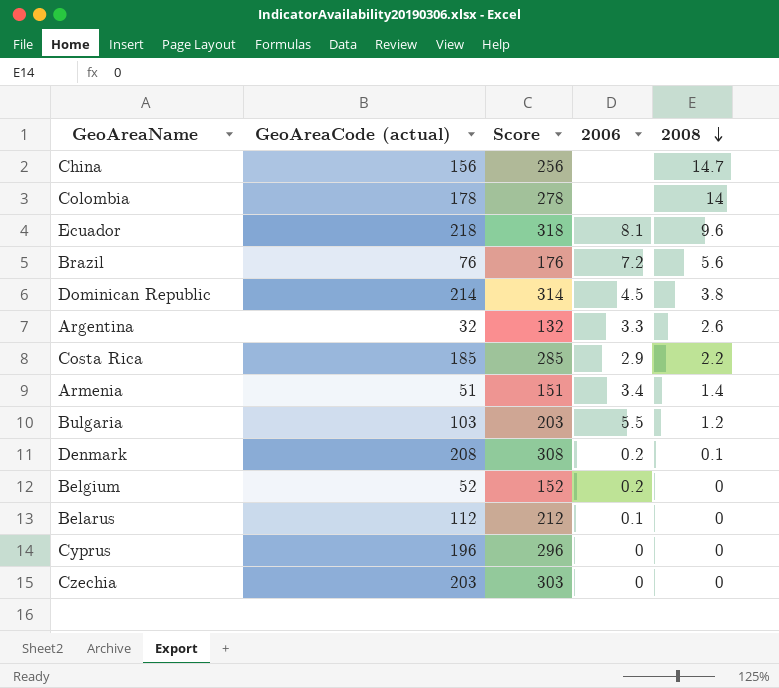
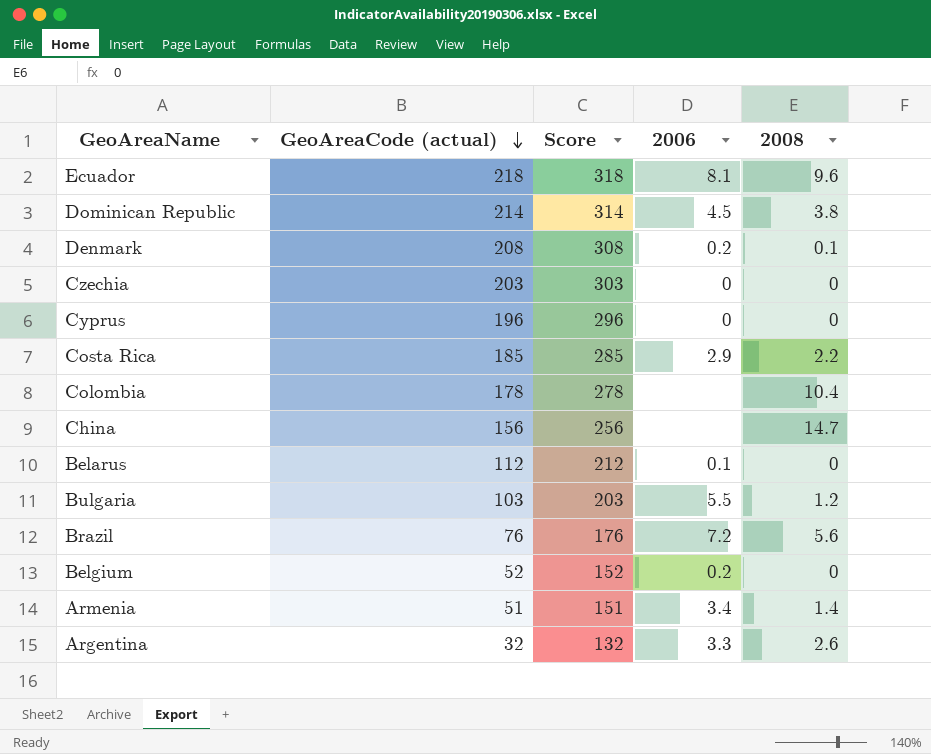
row order: 2008 descending -> GeoAreaCode (actual) descending
Colombia | 2008: 14 -> 10.4

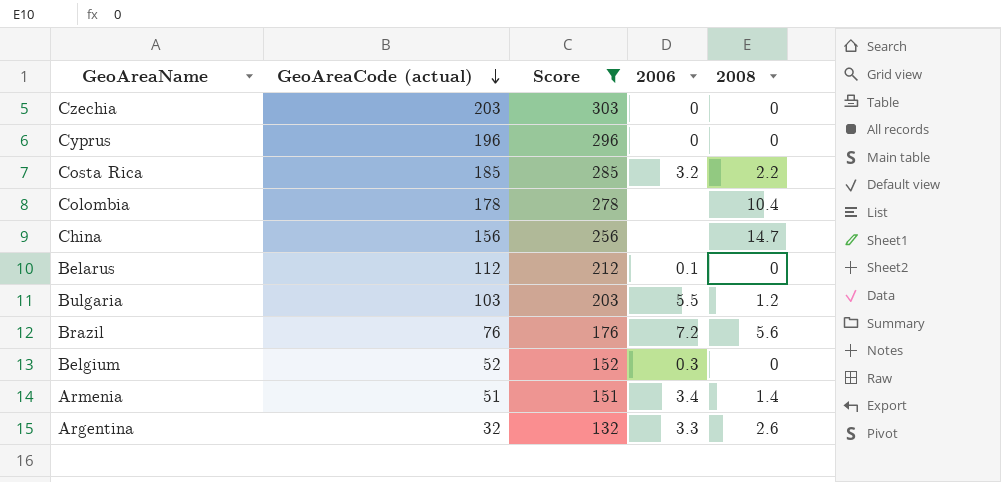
filter: none -> Score <= 303
Costa Rica | 2006: 2.9 -> 3.2
Belgium | 2006: 0.2 -> 0.3

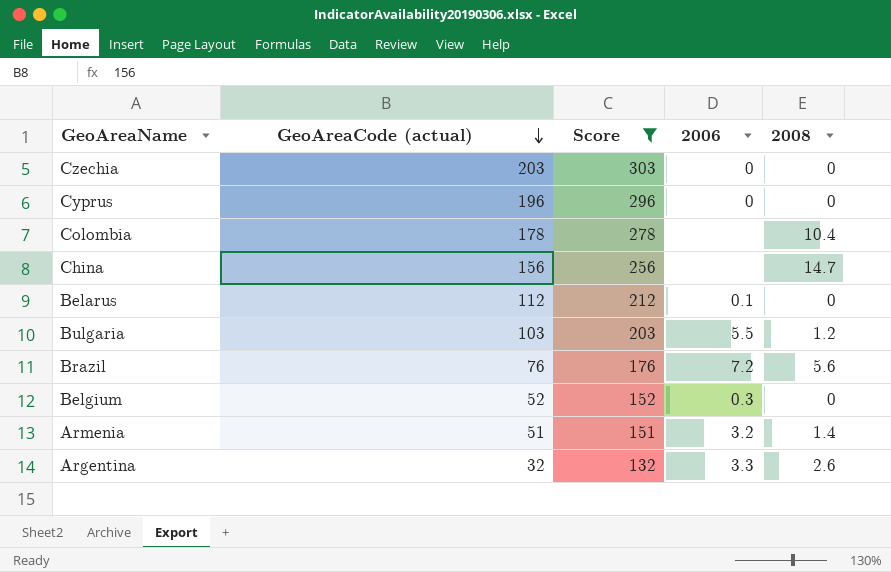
row Costa Rica: 185 | 285 | 3.2 | 2.2 -> none
Armenia | 2006: 3.4 -> 3.2

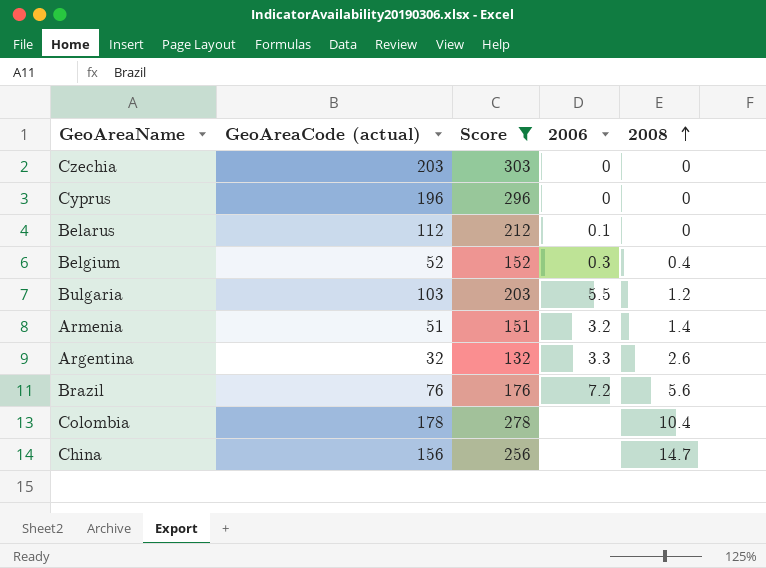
row order: GeoAreaCode (actual) descending -> 2008 ascending
Belgium | 2008: 0 -> 0.4

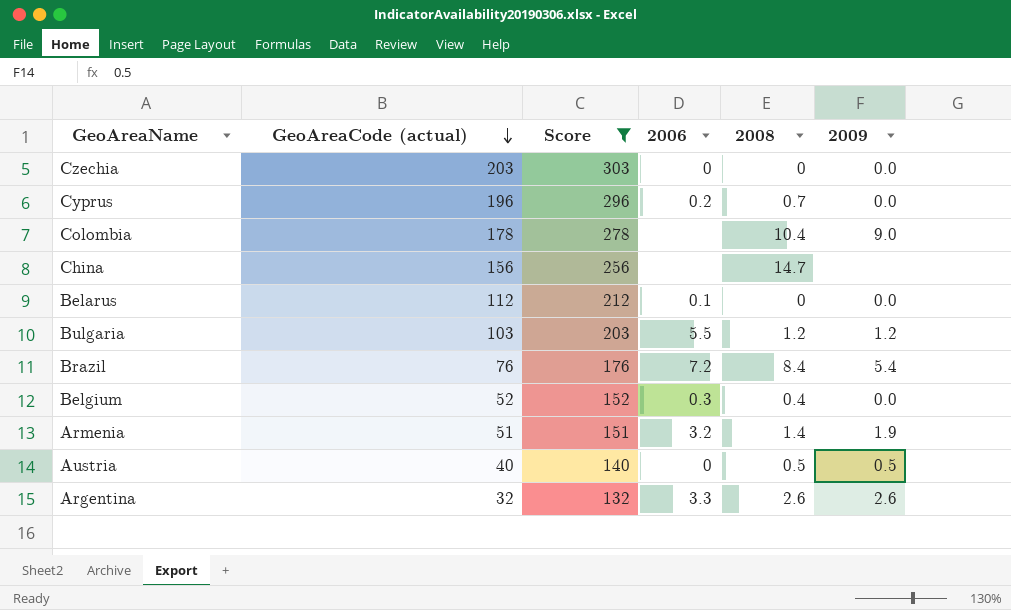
row order: 2008 ascending -> GeoAreaCode (actual) descending
column 2009 | position: none -> 6
Cyprus | 2006: 0 -> 0.2
Cyprus | 2008: 0 -> 0.7
Brazil | 2008: 5.6 -> 8.4
row Austria: none -> 40 | 140 | 0 | 0.5 | 0.5

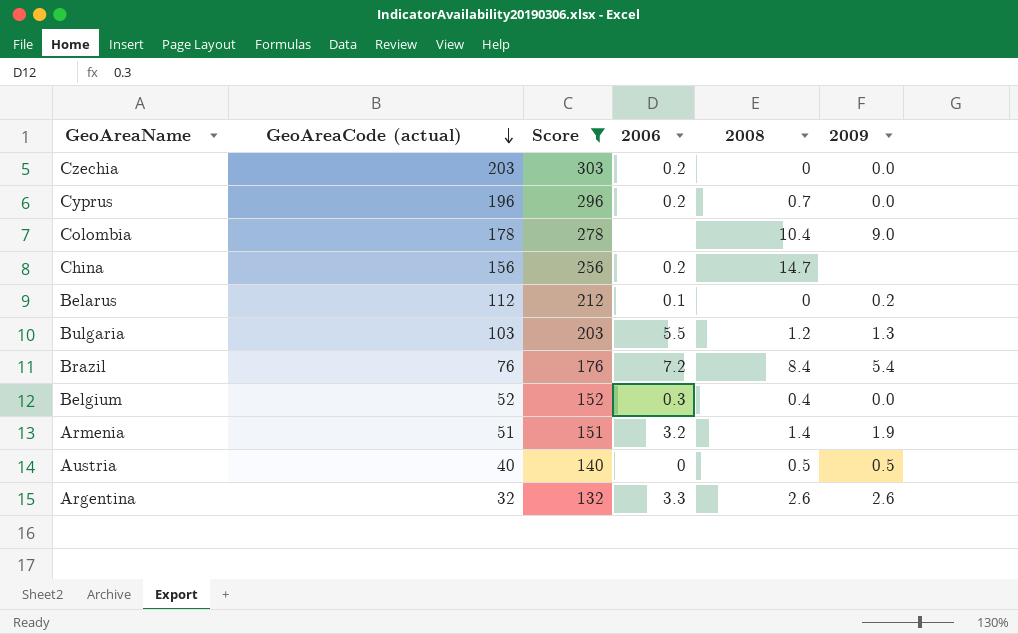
Czechia | 2006: 0 -> 0.2
China | 2006: none -> 0.2
Belarus | 2009: 0.0 -> 0.2
Bulgaria | 2009: 1.2 -> 1.3

